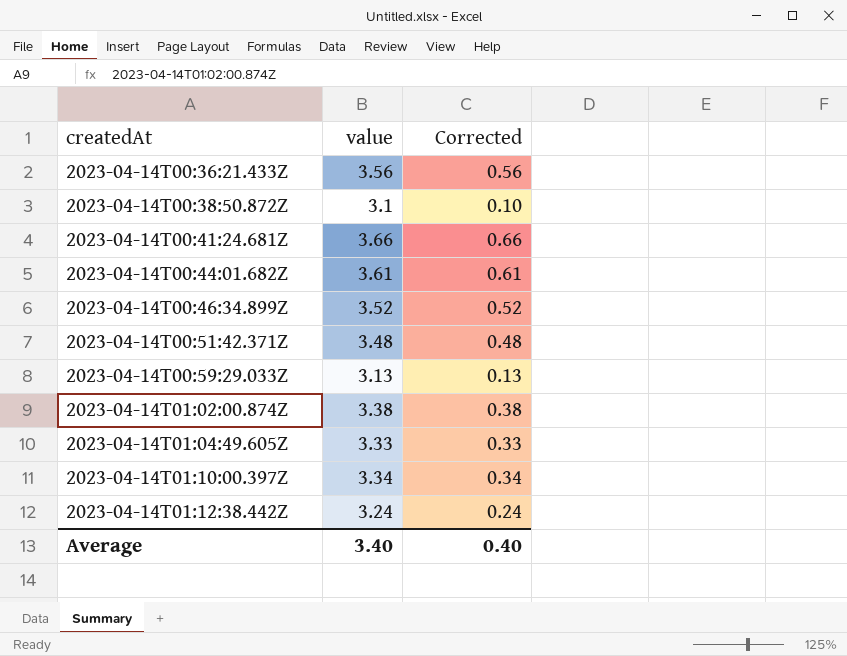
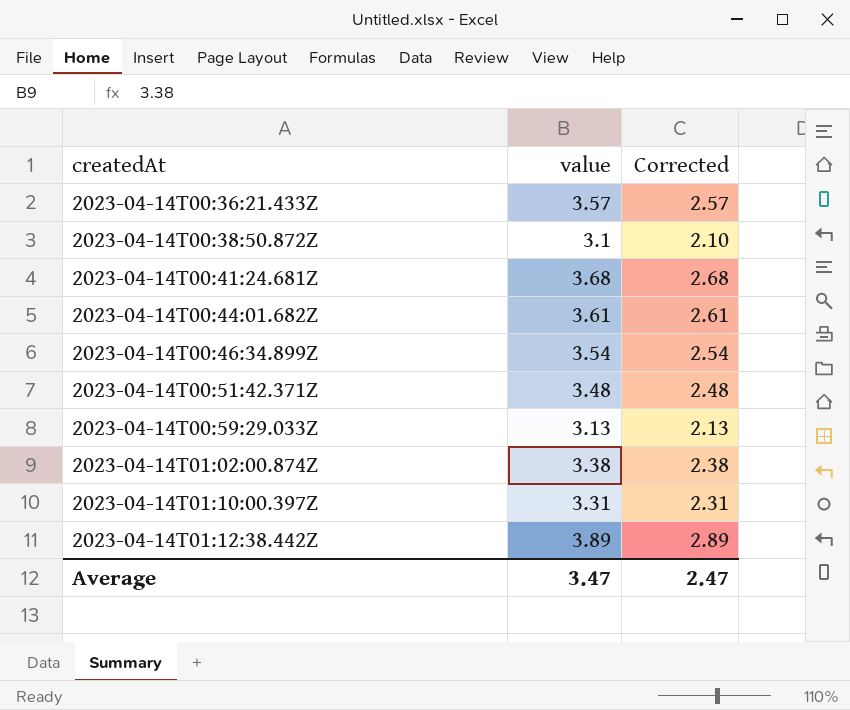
column Corrected | formula: [value] - 3 -> [value] - 1
row 2023-04-14T01:04:49.605Z: 3.33 | 0.33 -> none
2023-04-14T00:36:21.433Z | value: 3.56 -> 3.57
2023-04-14T00:41:24.681Z | value: 3.66 -> 3.68
2023-04-14T00:46:34.899Z | value: 3.52 -> 3.54
2023-04-14T01:10:00.397Z | value: 3.34 -> 3.31
2023-04-14T01:12:38.442Z | value: 3.24 -> 3.89
Average | value: 3.40 -> 3.47
Average | Corrected: 0.40 -> 2.47

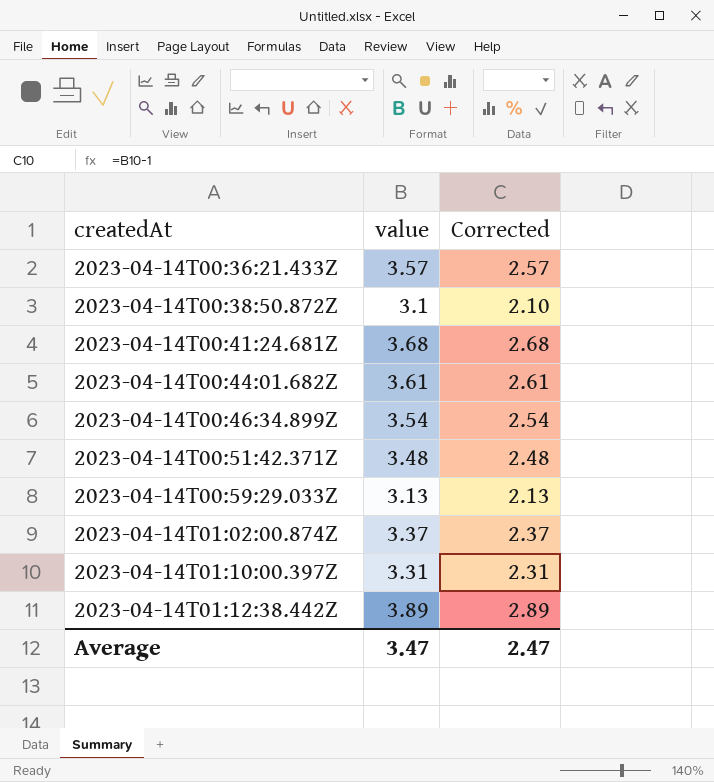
2023-04-14T01:02:00.874Z | value: 3.38 -> 3.37
2023-04-14T01:02:00.874Z | Corrected: 2.38 -> 2.37

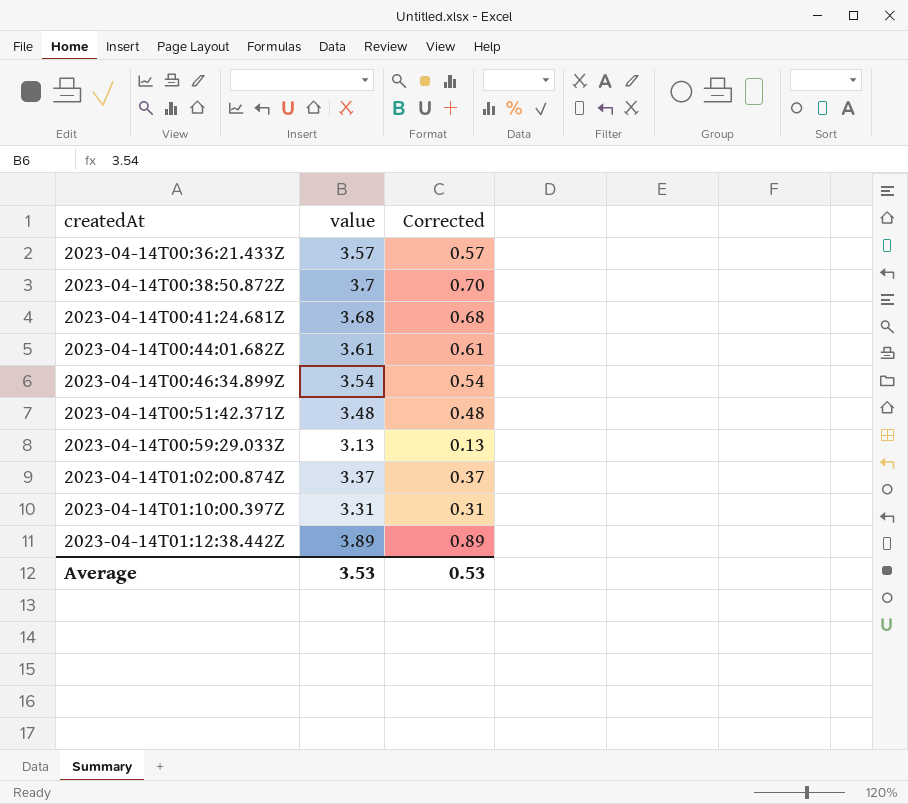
column Corrected | formula: [value] - 1 -> [value] - 3
2023-04-14T00:38:50.872Z | value: 3.1 -> 3.7
Average | value: 3.47 -> 3.53
Average | Corrected: 2.47 -> 0.53

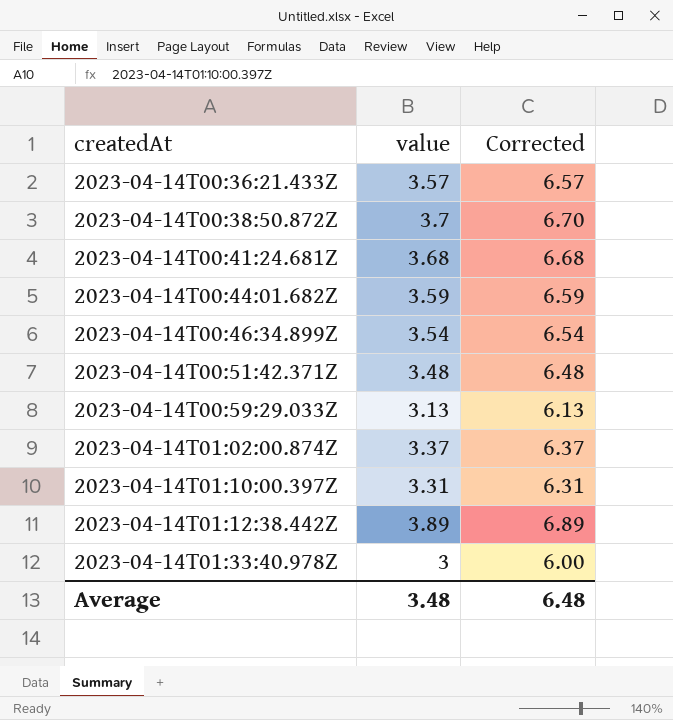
column Corrected | formula: [value] - 3 -> [value] + 3
2023-04-14T00:44:01.682Z | value: 3.61 -> 3.59
row 2023-04-14T01:33:40.978Z: none -> 3 | 6.00
Average | value: 3.53 -> 3.48
Average | Corrected: 0.53 -> 6.48

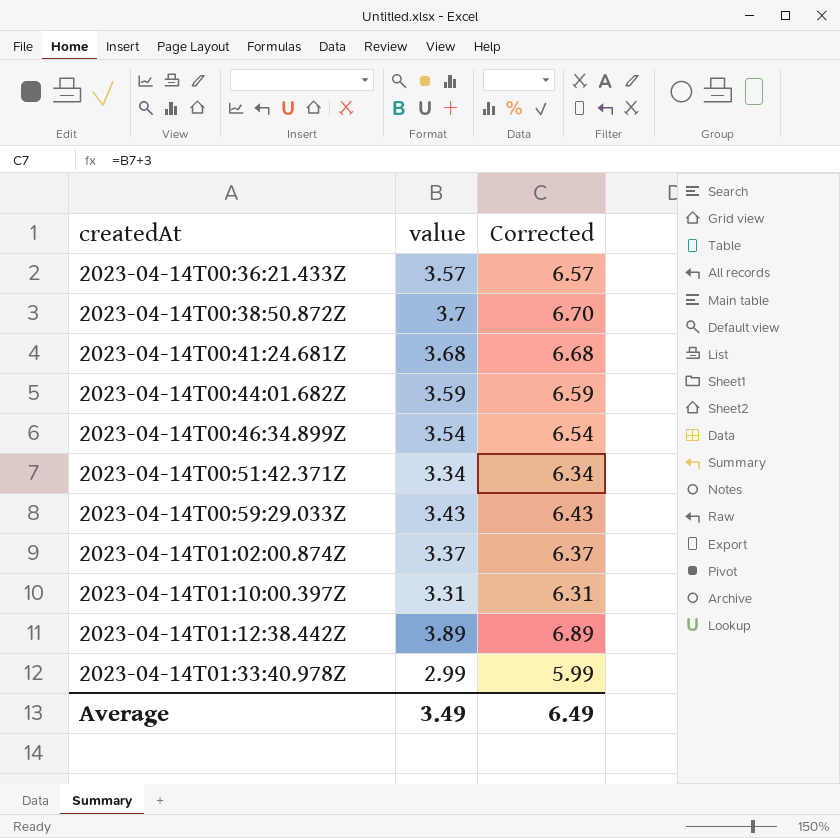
2023-04-14T00:51:42.371Z | value: 3.48 -> 3.34
2023-04-14T00:51:42.371Z | Corrected: 6.48 -> 6.34
2023-04-14T00:59:29.033Z | value: 3.13 -> 3.43
2023-04-14T00:59:29.033Z | Corrected: 6.13 -> 6.43
2023-04-14T01:33:40.978Z | value: 3 -> 2.99
2023-04-14T01:33:40.978Z | Corrected: 6.00 -> 5.99
Average | value: 3.48 -> 3.49
Average | Corrected: 6.48 -> 6.49

